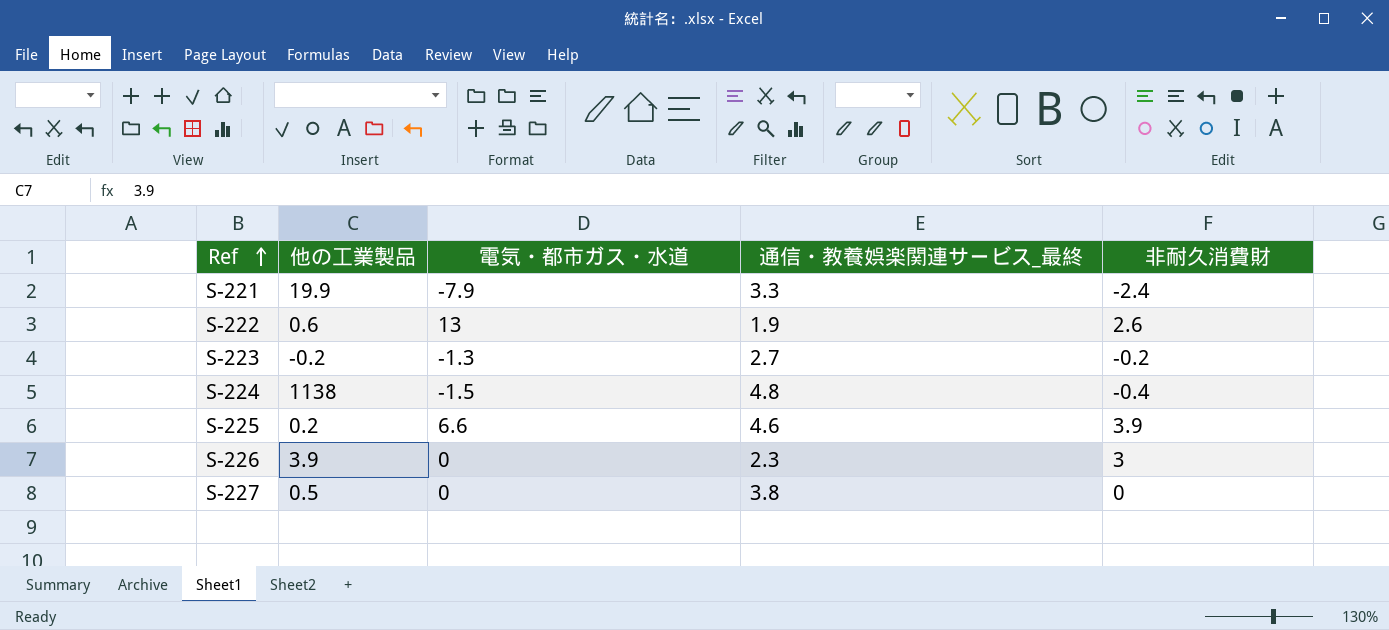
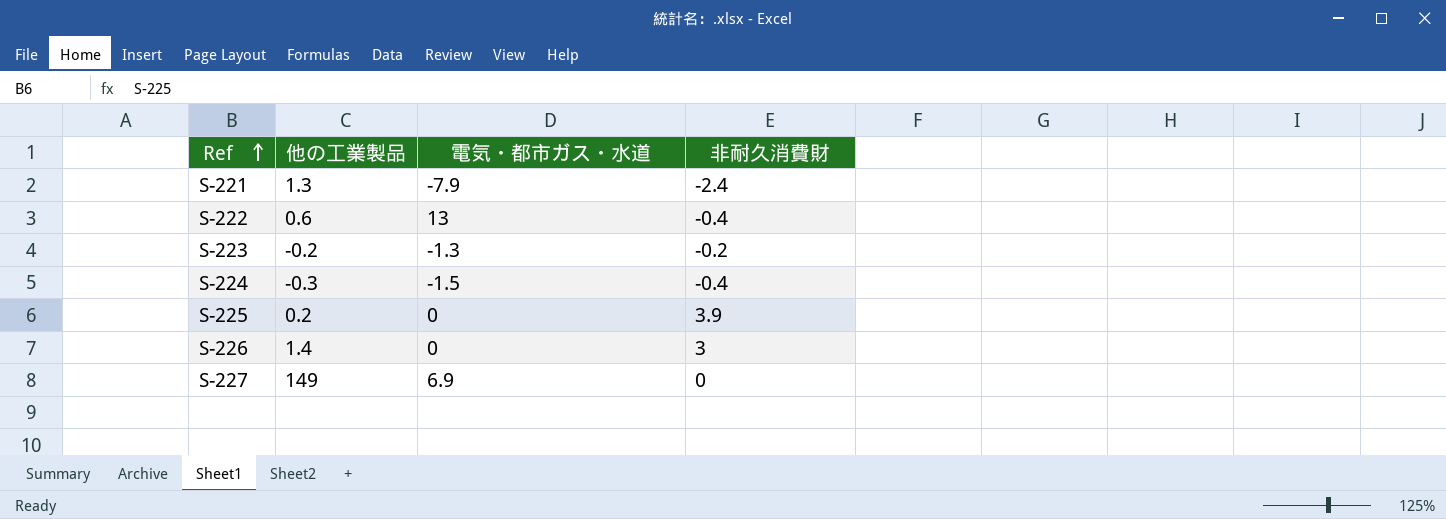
column 通信・教養娯楽関連サービス_最終 | position: 4 -> none
S-221 | 他の工業製品: 19.9 -> 1.3
S-222 | 非耐久消費財: 2.6 -> -0.4
S-224 | 他の工業製品: 1138 -> -0.3
S-225 | 電気・都市ガス・水道: 6.6 -> 0
S-226 | 他の工業製品: 3.9 -> 1.4
S-227 | 他の工業製品: 0.5 -> 149
S-227 | 電気・都市ガス・水道: 0 -> 6.9

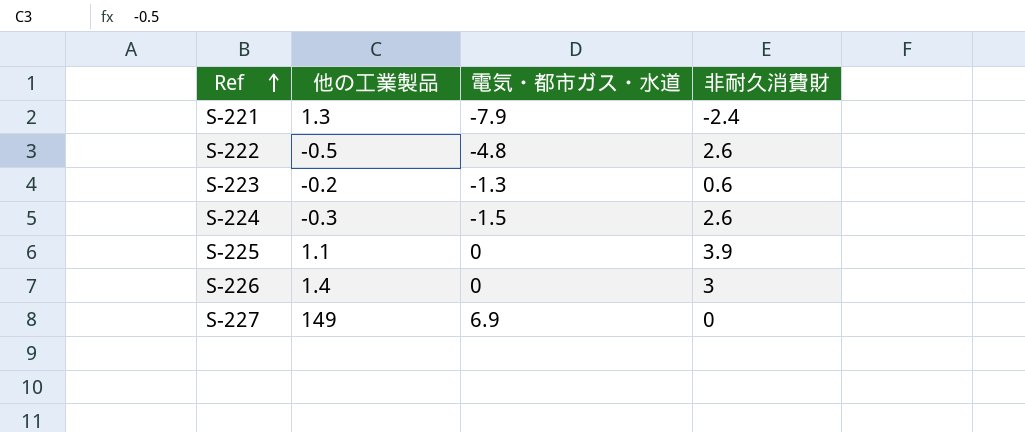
S-222 | 他の工業製品: 0.6 -> -0.5
S-222 | 電気・都市ガス・水道: 13 -> -4.8
S-222 | 非耐久消費財: -0.4 -> 2.6
S-223 | 非耐久消費財: -0.2 -> 0.6
S-224 | 非耐久消費財: -0.4 -> 2.6
S-225 | 他の工業製品: 0.2 -> 1.1

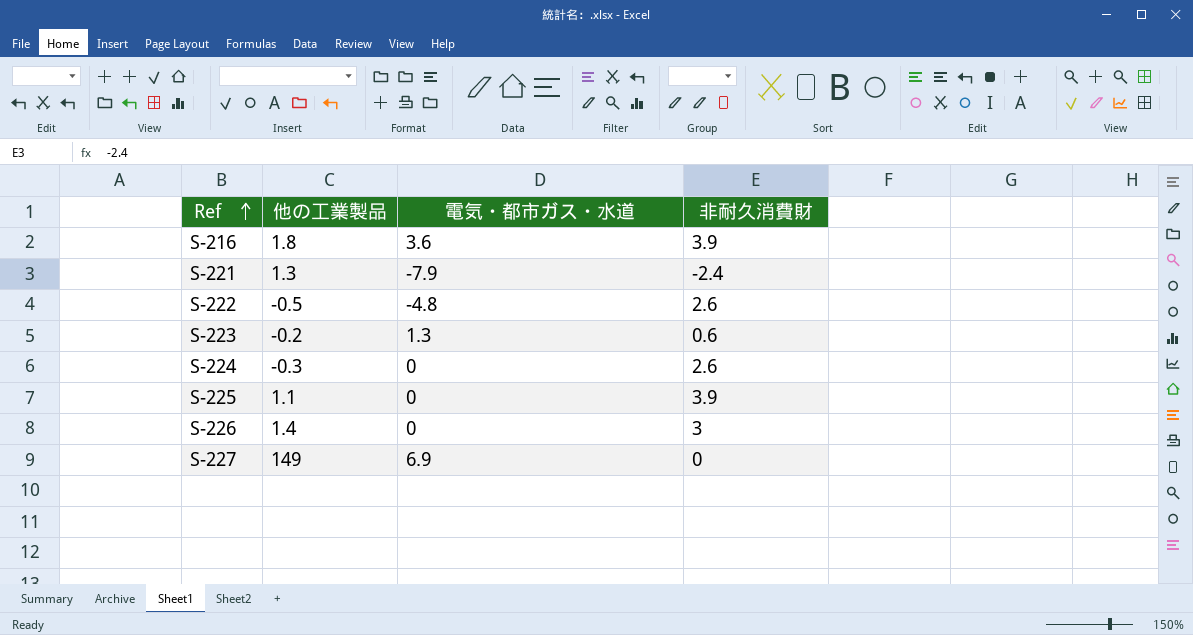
row S-216: none -> 1.8 | 3.6 | 3.9
S-223 | 電気・都市ガス・水道: -1.3 -> 1.3
S-224 | 電気・都市ガス・水道: -1.5 -> 0

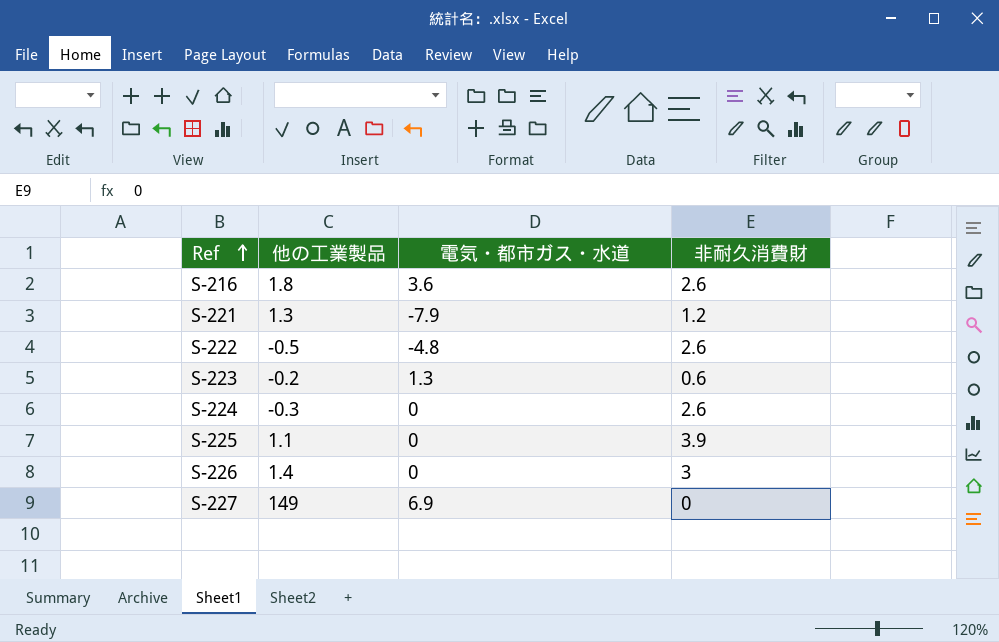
S-216 | 非耐久消費財: 3.9 -> 2.6
S-221 | 非耐久消費財: -2.4 -> 1.2

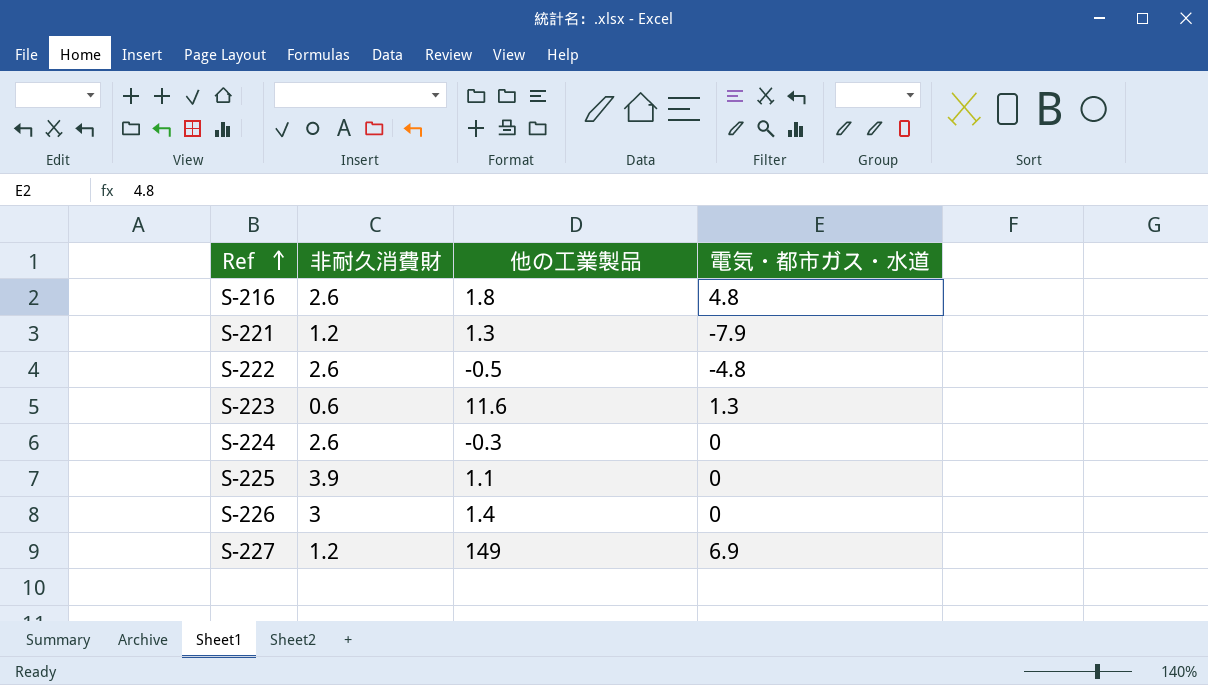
column 非耐久消費財 | position: 4 -> 2
S-216 | 電気・都市ガス・水道: 3.6 -> 4.8
S-223 | 他の工業製品: -0.2 -> 11.6
S-227 | 非耐久消費財: 0 -> 1.2

